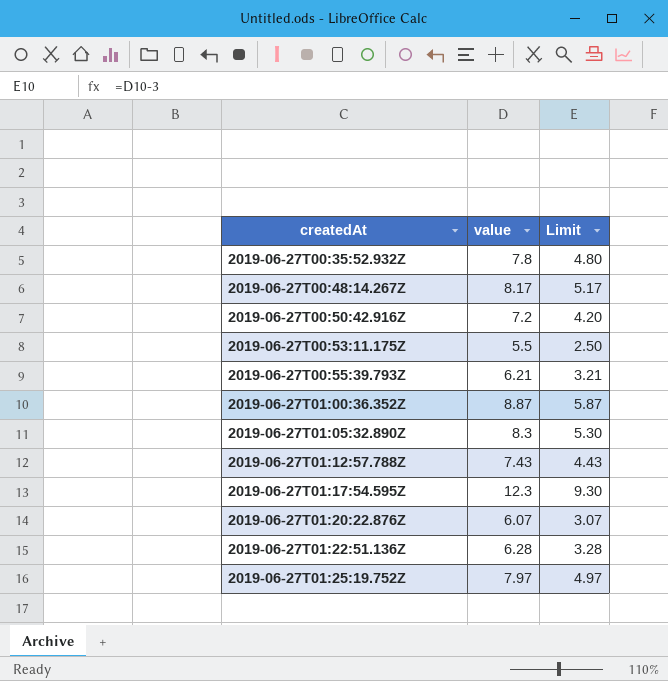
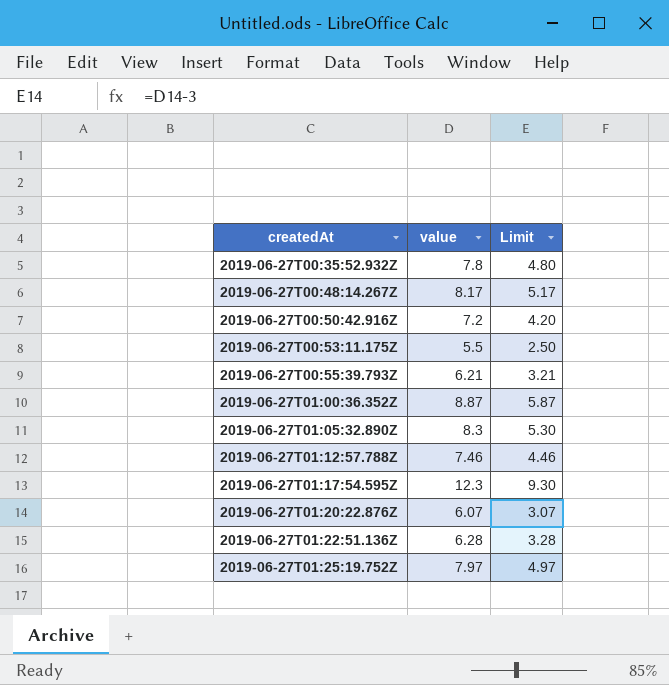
2019-06-27T01:12:57.788Z | value: 7.43 -> 7.46
2019-06-27T01:12:57.788Z | Limit: 4.43 -> 4.46

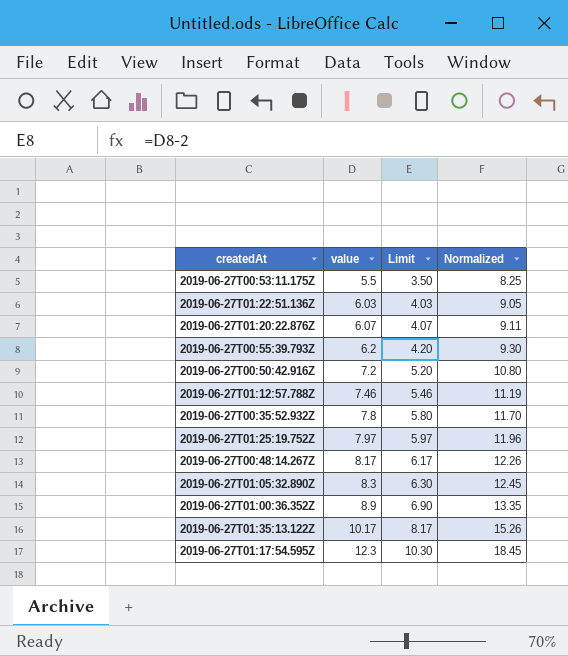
row order: createdAt ascending -> value ascending
column Limit | formula: [value] - 3 -> [value] - 2
column Normalized | formula: none -> [value] * 1.5
2019-06-27T01:22:51.136Z | value: 6.28 -> 6.03
2019-06-27T00:55:39.793Z | value: 6.21 -> 6.2
2019-06-27T01:00:36.352Z | value: 8.87 -> 8.9
row 2019-06-27T01:35:13.122Z: none -> 10.17 | 8.17 | 15.26

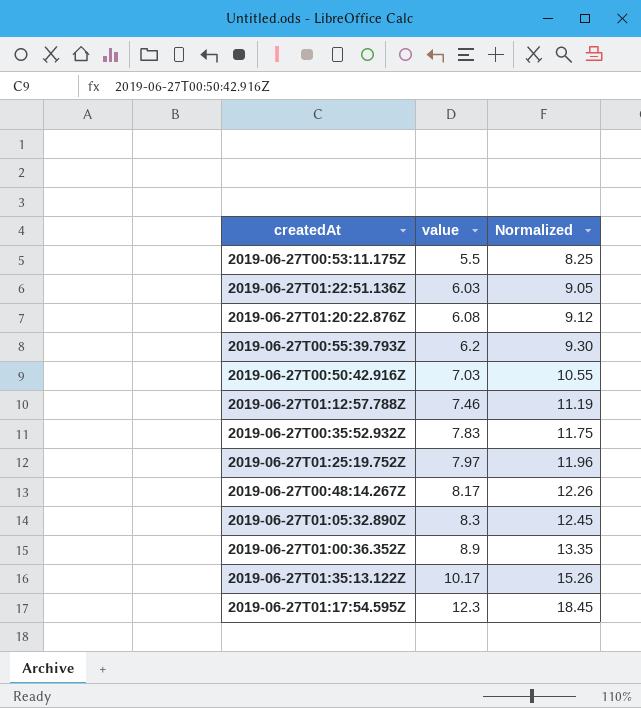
column Limit | formula: [value] - 2 -> none
2019-06-27T01:20:22.876Z | value: 6.07 -> 6.08
2019-06-27T01:20:22.876Z | Normalized: 9.11 -> 9.12
2019-06-27T00:50:42.916Z | value: 7.2 -> 7.03
2019-06-27T00:50:42.916Z | Normalized: 10.80 -> 10.55
2019-06-27T00:35:52.932Z | value: 7.8 -> 7.83
2019-06-27T00:35:52.932Z | Normalized: 11.70 -> 11.75

